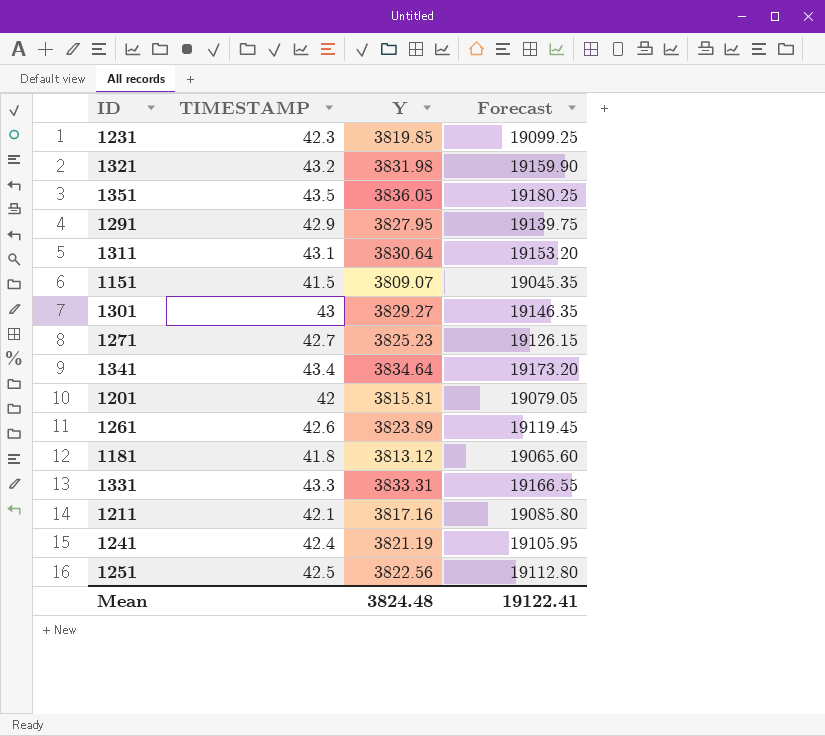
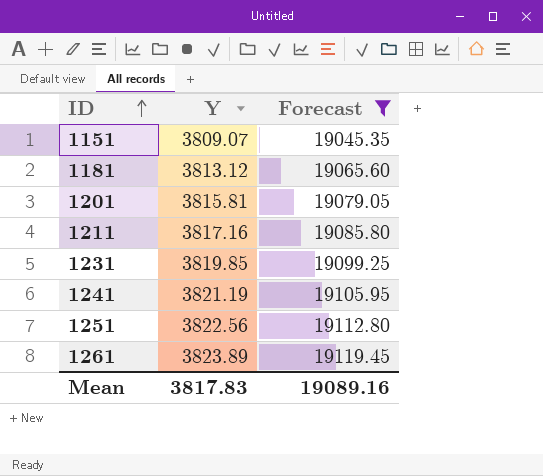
filter: none -> Forecast <= 19119.45
row order: none -> ID ascending
column TIMESTAMP | position: 2 -> none
Mean | Y: 3824.48 -> 3817.83
Mean | Forecast: 19122.41 -> 19089.16

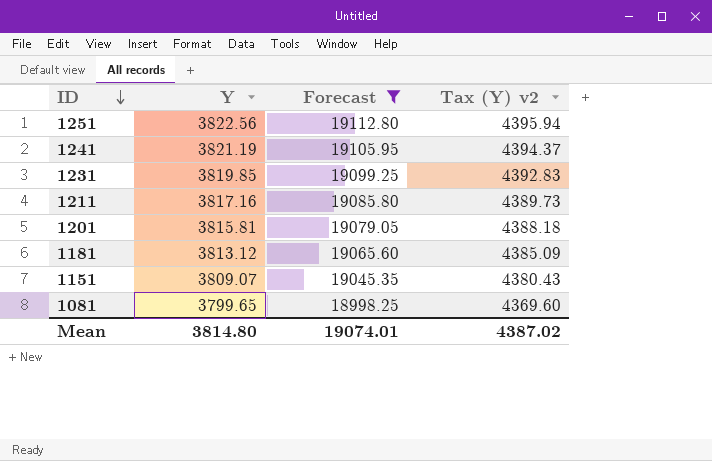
row order: ID ascending -> ID descending
column Tax (Y) v2 | formula: none -> [Y] * 1.15
row 1261: 3823.89 | 19119.45 -> none
row 1081: none -> 3799.65 | 18998.25 | 4369.60
Mean | Y: 3817.83 -> 3814.80
Mean | Forecast: 19089.16 -> 19074.01

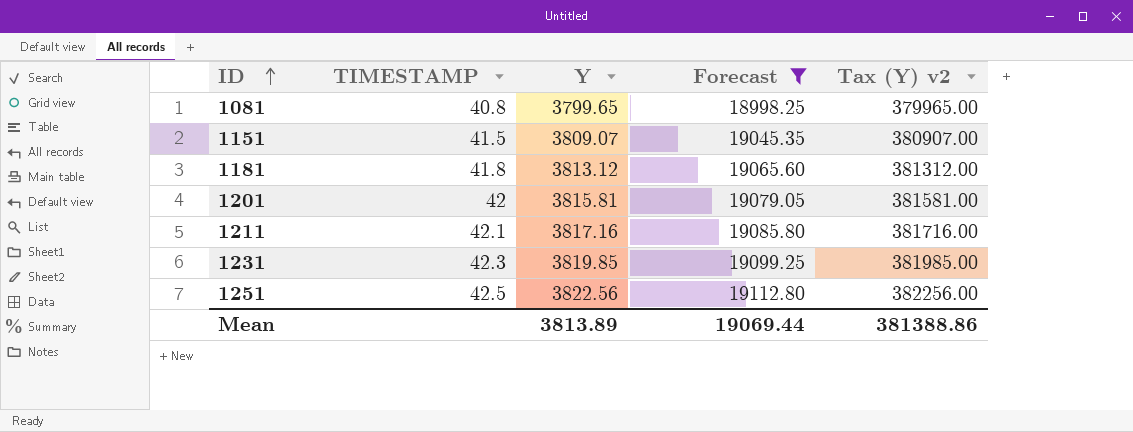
row order: ID descending -> ID ascending
column TIMESTAMP | position: none -> 2
column Tax (Y) v2 | formula: [Y] * 1.15 -> [Y] * 100
row 1241: 3821.19 | 19105.95 | 4394.37 -> none
Mean | Y: 3814.80 -> 3813.89
Mean | Forecast: 19074.01 -> 19069.44
Mean | Tax (Y) v2: 4387.02 -> 381388.86

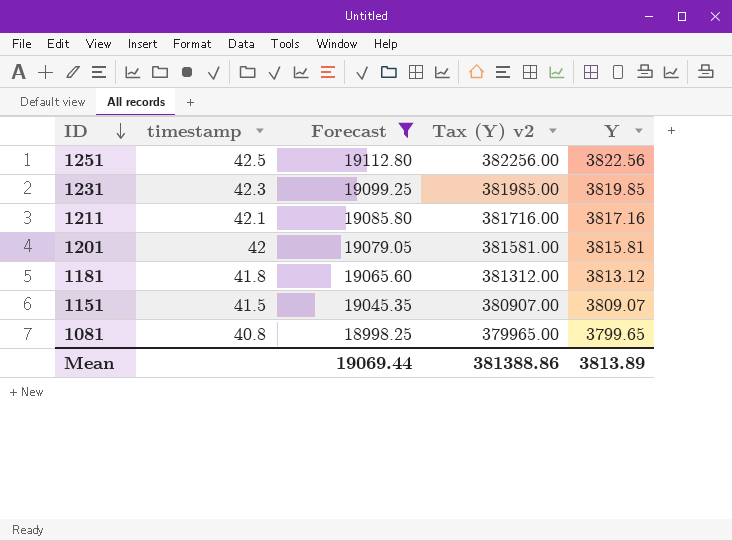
row order: ID ascending -> ID descending
column name: TIMESTAMP -> timestamp
column Y | position: 3 -> 5

